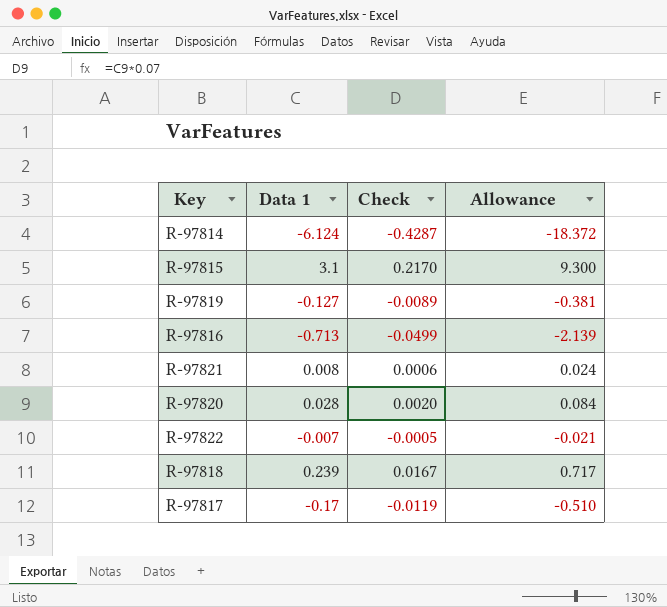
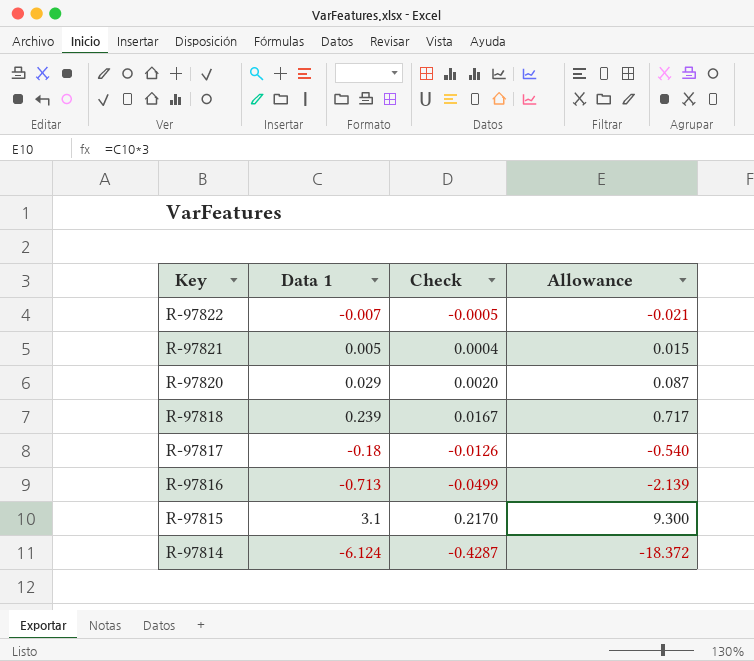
row order: none -> Key descending
row R-97819: -0.127 | -0.0089 | -0.381 -> none
R-97821 | Data 1: 0.008 -> 0.005
R-97821 | Check: 0.0006 -> 0.0004
R-97821 | Allowance: 0.024 -> 0.015
R-97820 | Data 1: 0.028 -> 0.029
R-97820 | Allowance: 0.084 -> 0.087
R-97817 | Data 1: -0.17 -> -0.18
R-97817 | Check: -0.0119 -> -0.0126
R-97817 | Allowance: -0.510 -> -0.540

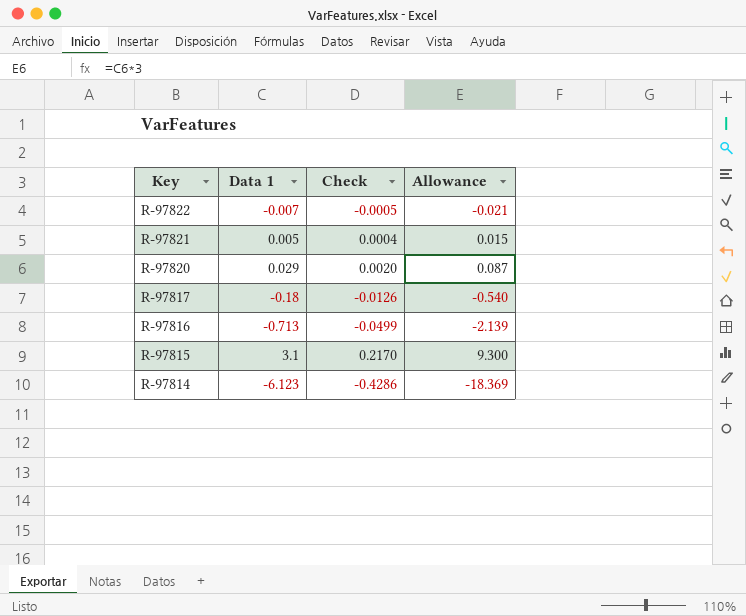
row R-97818: 0.239 | 0.0167 | 0.717 -> none
R-97814 | Data 1: -6.124 -> -6.123
R-97814 | Check: -0.4287 -> -0.4286
R-97814 | Allowance: -18.372 -> -18.369

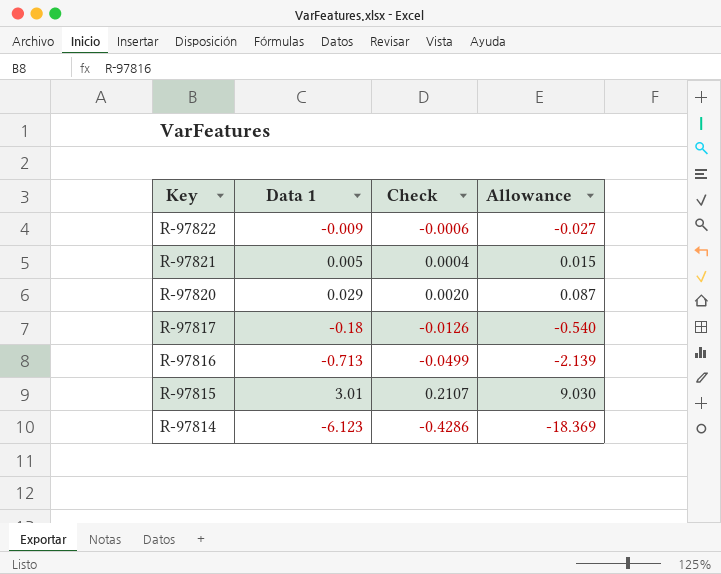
R-97822 | Data 1: -0.007 -> -0.009
R-97822 | Check: -0.0005 -> -0.0006
R-97822 | Allowance: -0.021 -> -0.027
R-97815 | Data 1: 3.1 -> 3.01
R-97815 | Check: 0.2170 -> 0.2107
R-97815 | Allowance: 9.300 -> 9.030

